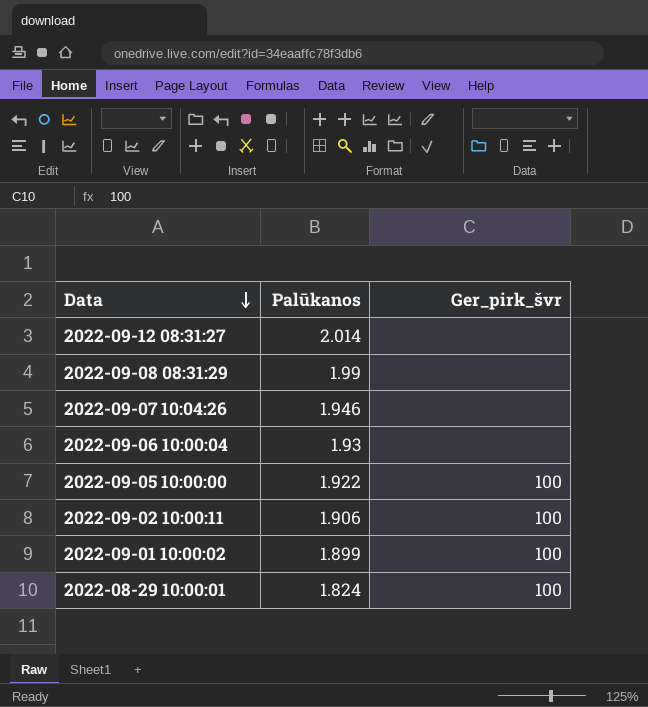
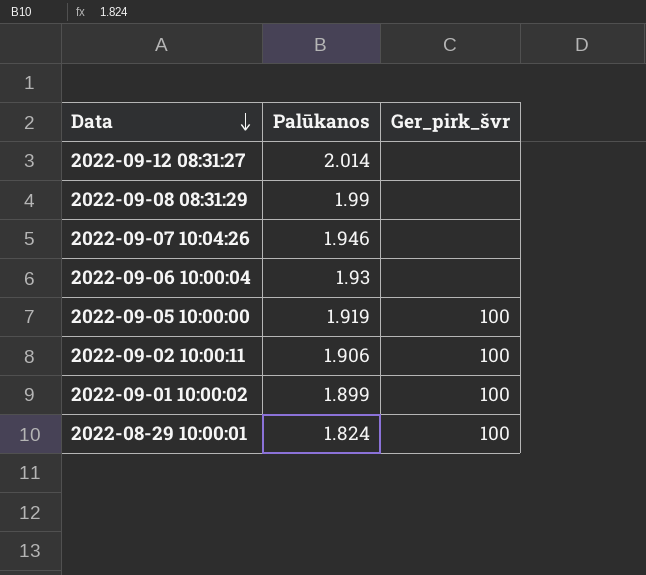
2022-09-05 10:00:00 | Palūkanos: 1.922 -> 1.919

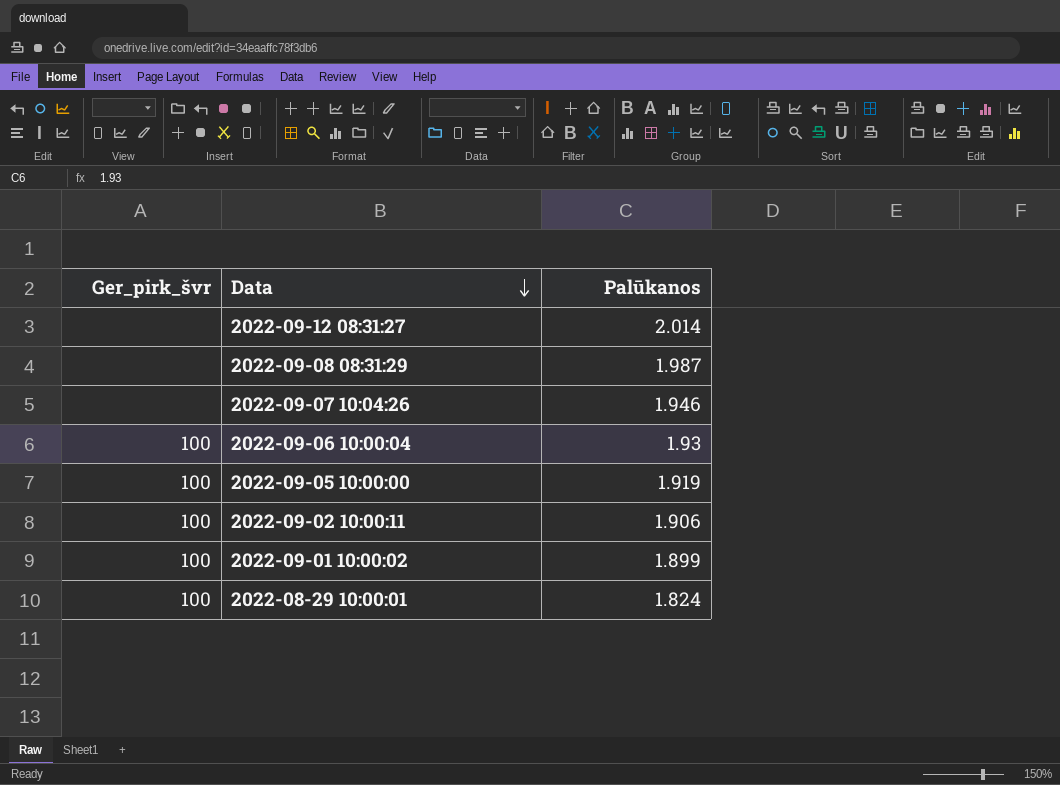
column Ger_pirk_švr | position: 3 -> 1
2022-09-08 08:31:29 | Palūkanos: 1.99 -> 1.987
2022-09-06 10:00:04 | Ger_pirk_švr: none -> 100

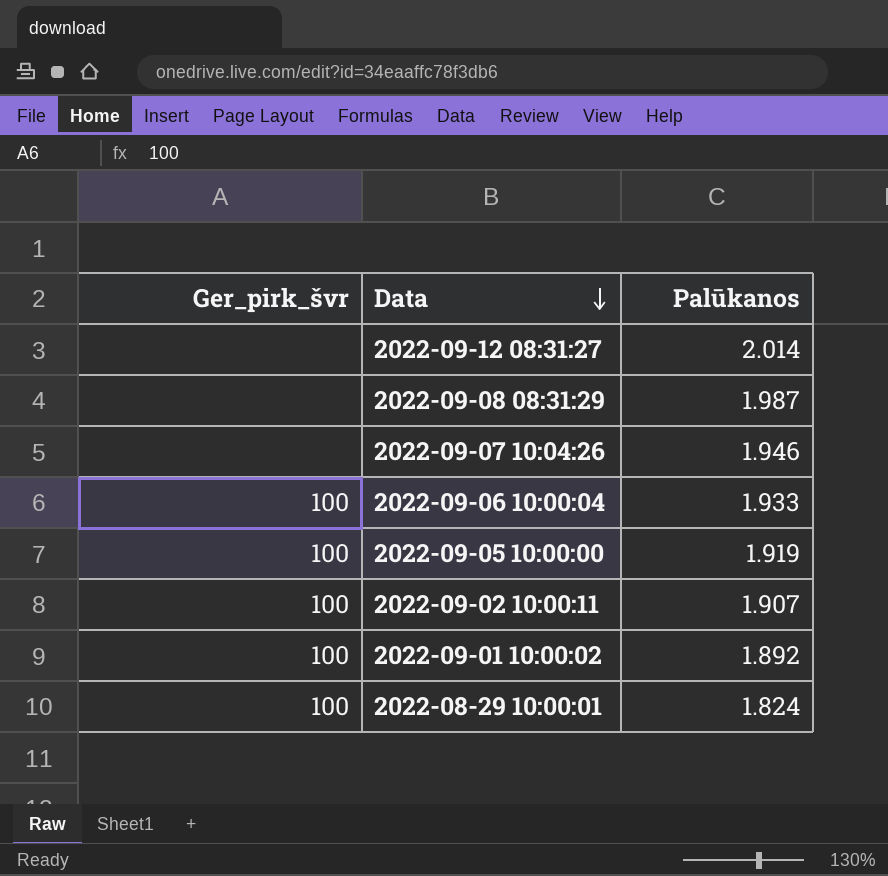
2022-09-06 10:00:04 | Palūkanos: 1.93 -> 1.933
2022-09-02 10:00:11 | Palūkanos: 1.906 -> 1.907
2022-09-01 10:00:02 | Palūkanos: 1.899 -> 1.892

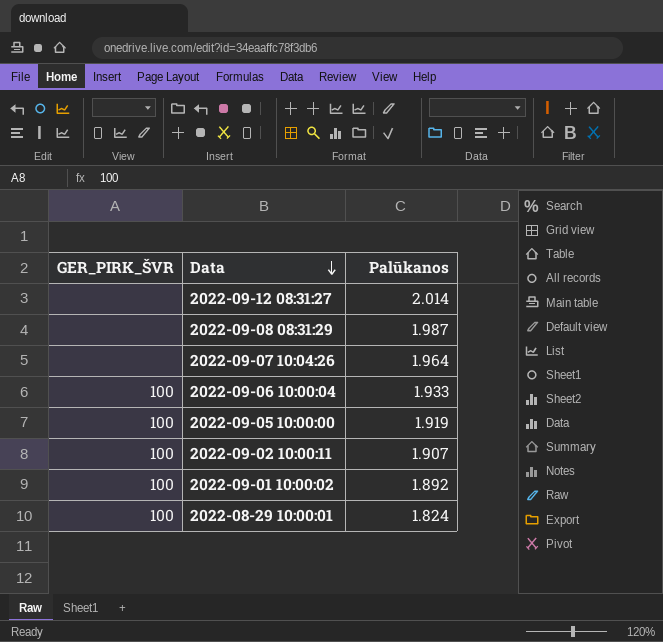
column name: Ger_pirk_švr -> GER_PIRK_ŠVR
2022-09-07 10:04:26 | Palūkanos: 1.946 -> 1.964

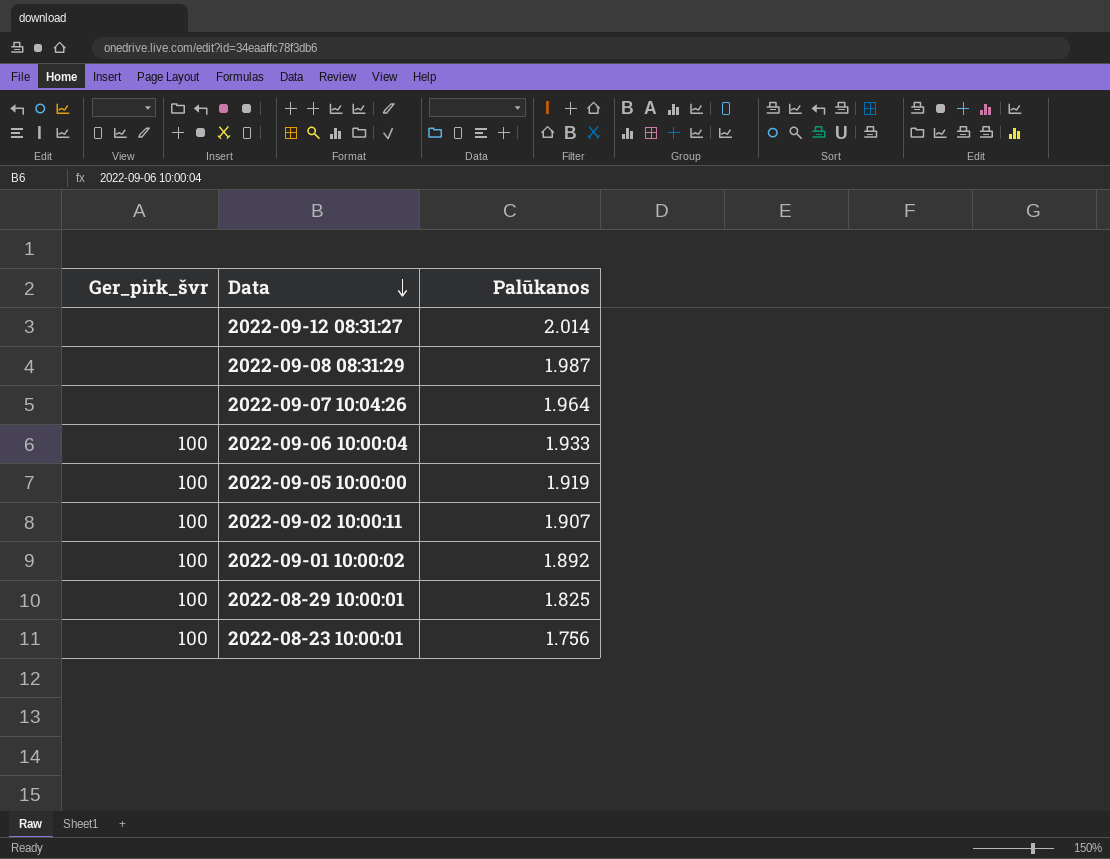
column name: GER_PIRK_ŠVR -> Ger_pirk_švr
2022-08-29 10:00:01 | Palūkanos: 1.824 -> 1.825
row 2022-08-23 10:00:01: none -> 100 | 1.756

